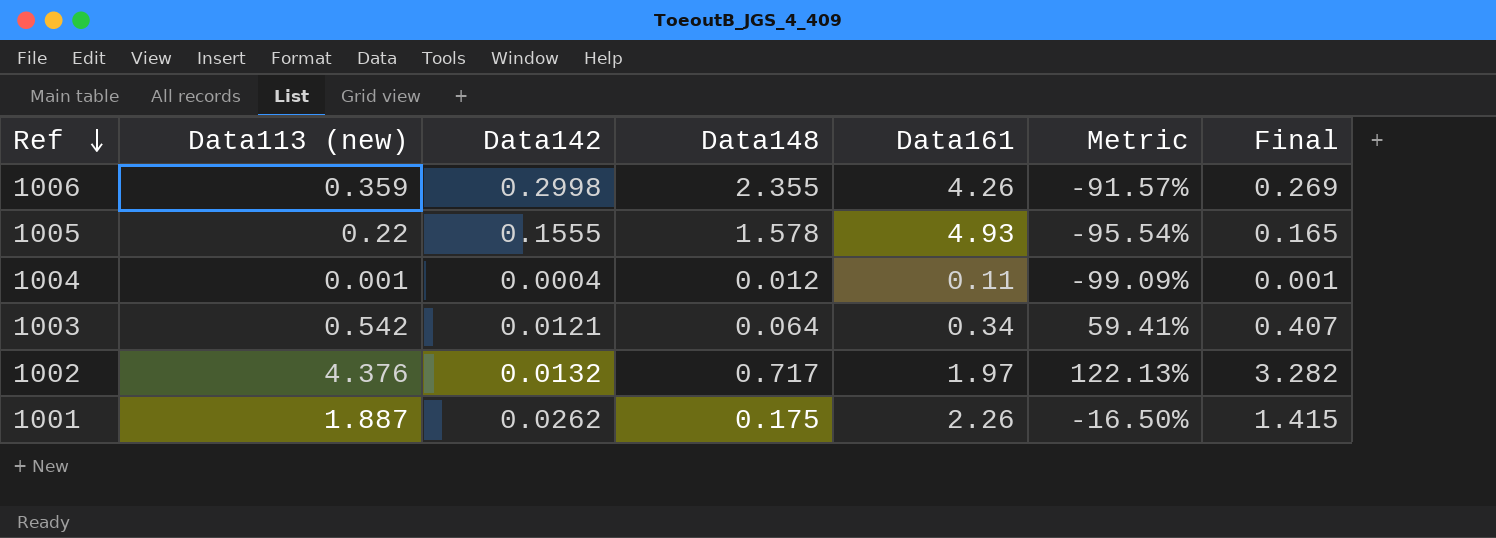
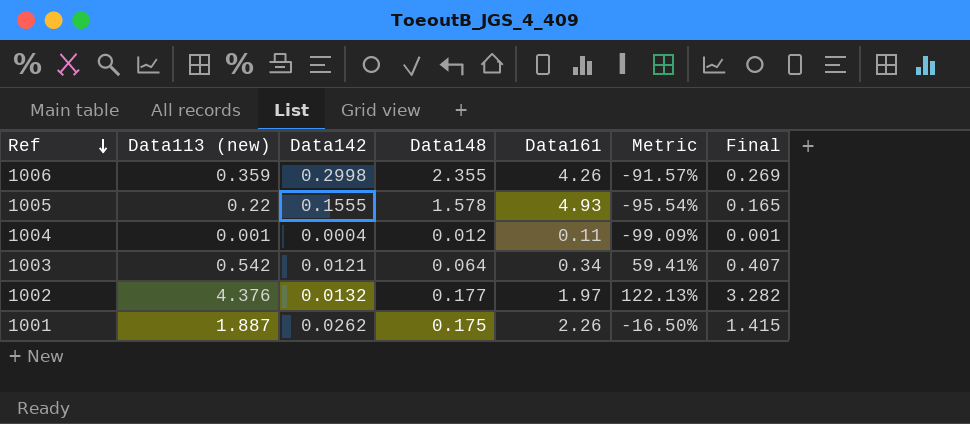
1002 | Data148: 0.717 -> 0.177

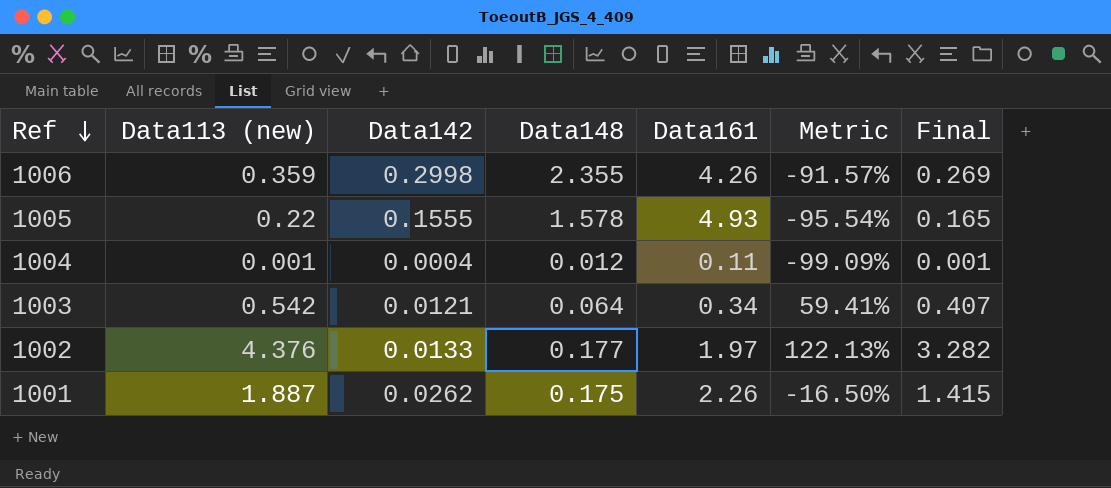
1002 | Data142: 0.0132 -> 0.0133

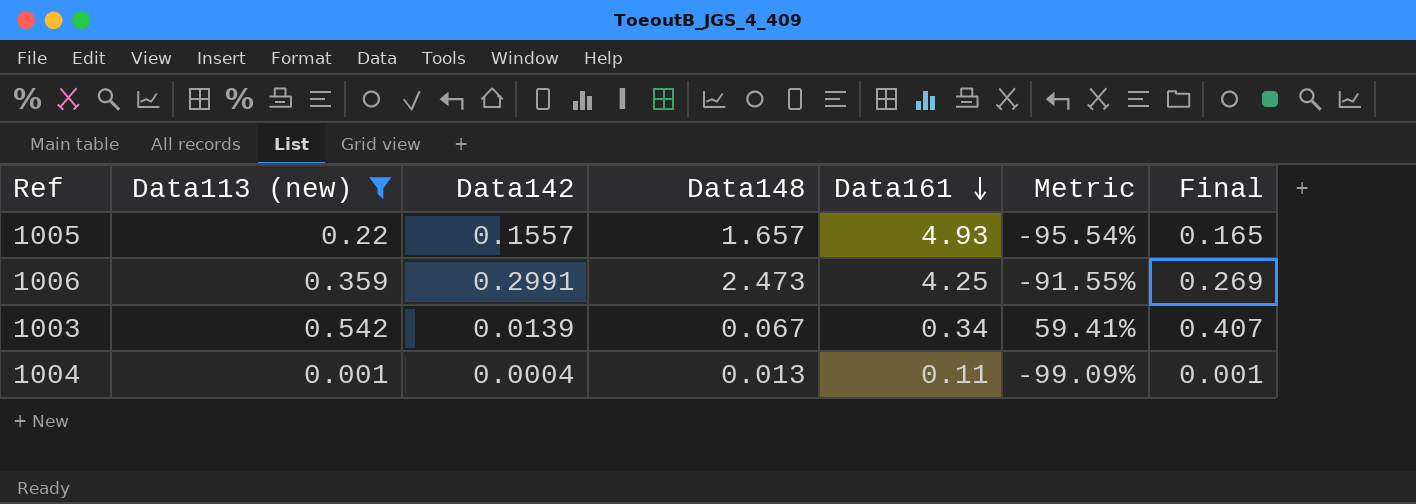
filter: none -> Data113 (new) <= 0.542
row order: Ref descending -> Data161 descending
1005 | Data142: 0.1555 -> 0.1557
1005 | Data148: 1.578 -> 1.657
1006 | Data142: 0.2998 -> 0.2991
1006 | Data148: 2.355 -> 2.473
1006 | Data161: 4.26 -> 4.25
1006 | Metric: -91.57% -> -91.55%
1003 | Data142: 0.0121 -> 0.0139
1003 | Data148: 0.064 -> 0.067
1004 | Data148: 0.012 -> 0.013

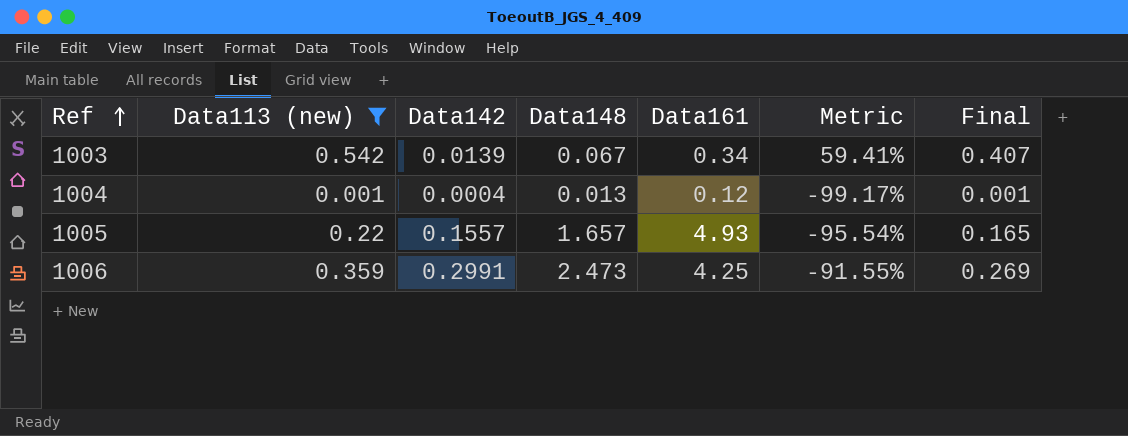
row order: Data161 descending -> Ref ascending
1004 | Data161: 0.11 -> 0.12
1004 | Metric: -99.09% -> -99.17%

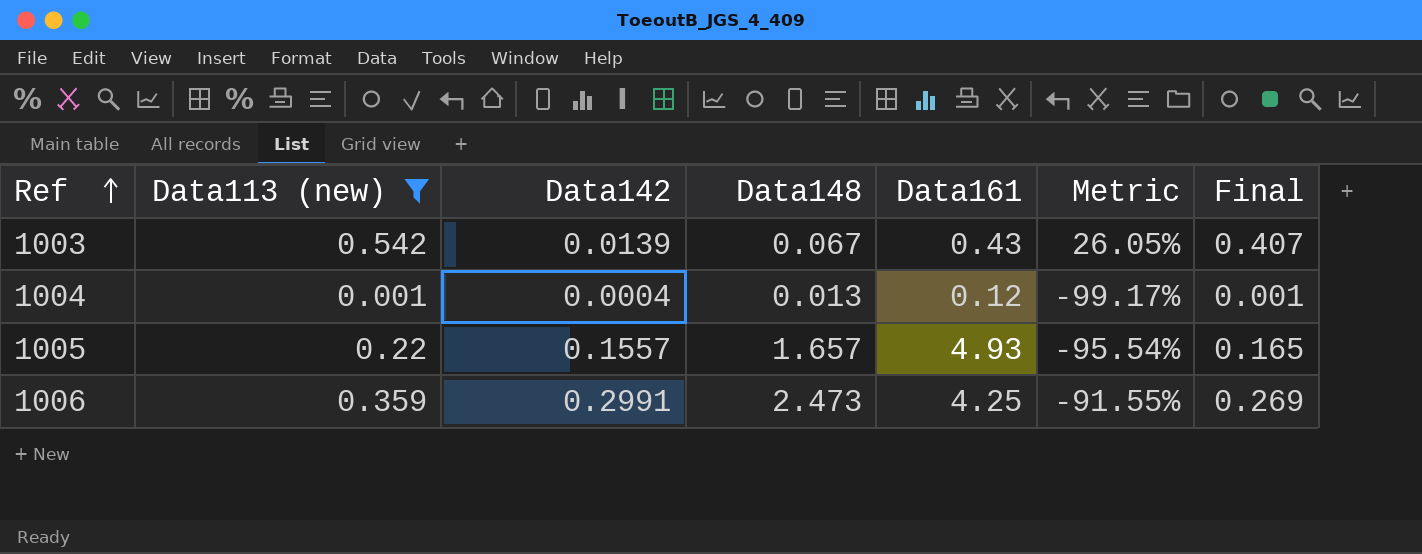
1003 | Data161: 0.34 -> 0.43
1003 | Metric: 59.41% -> 26.05%

